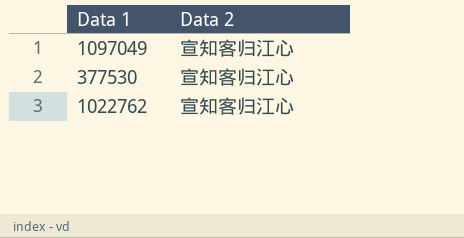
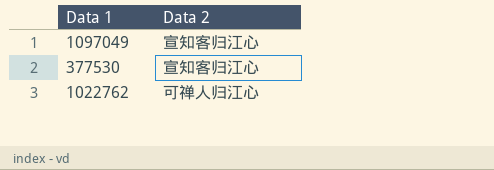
1022762 | Data 2: 宣知客归江心 -> 可禅人归江心

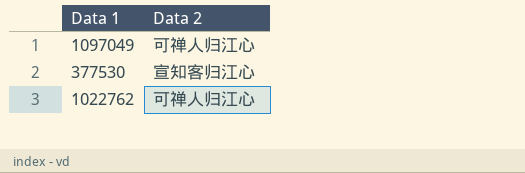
1097049 | Data 2: 宣知客归江心 -> 可禅人归江心

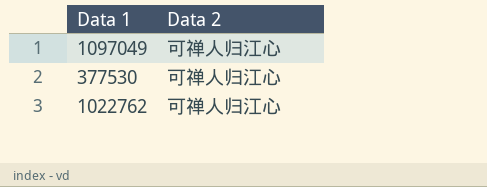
377530 | Data 2: 宣知客归江心 -> 可禅人归江心

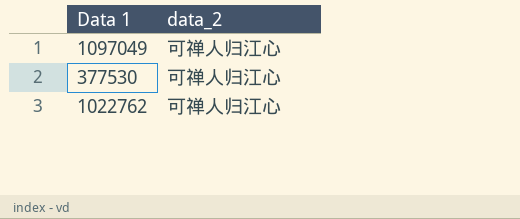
column name: Data 2 -> data_2

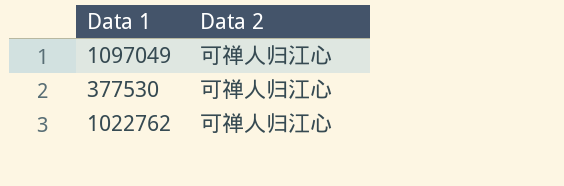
column name: data_2 -> Data 2

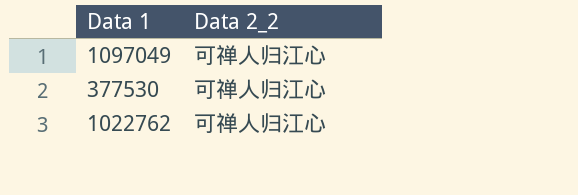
column name: Data 2 -> Data 2_2

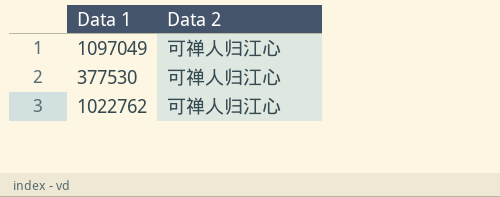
column name: Data 2_2 -> Data 2

